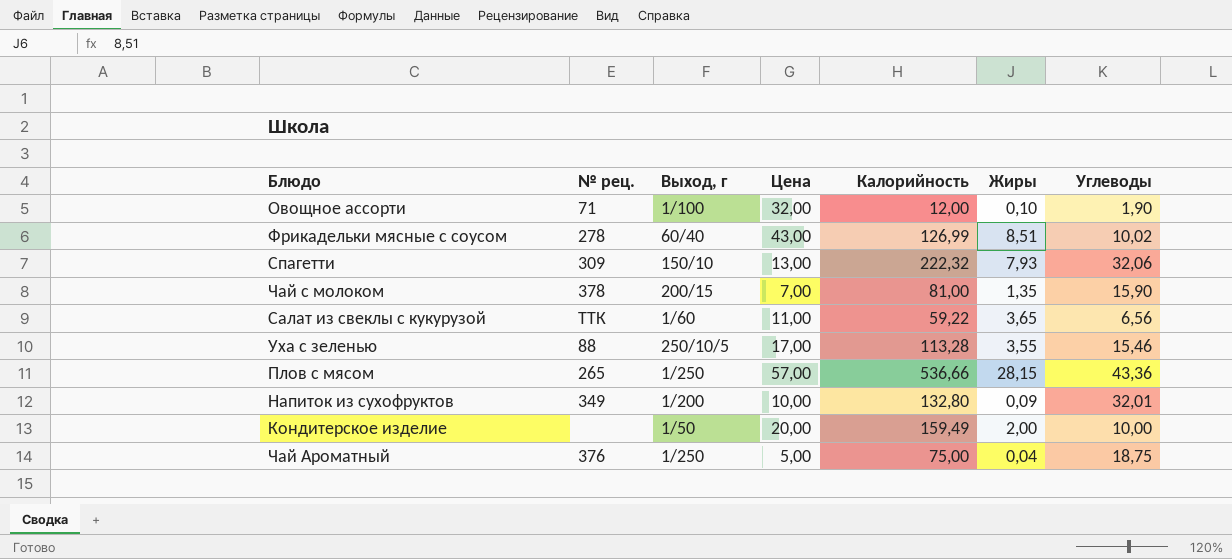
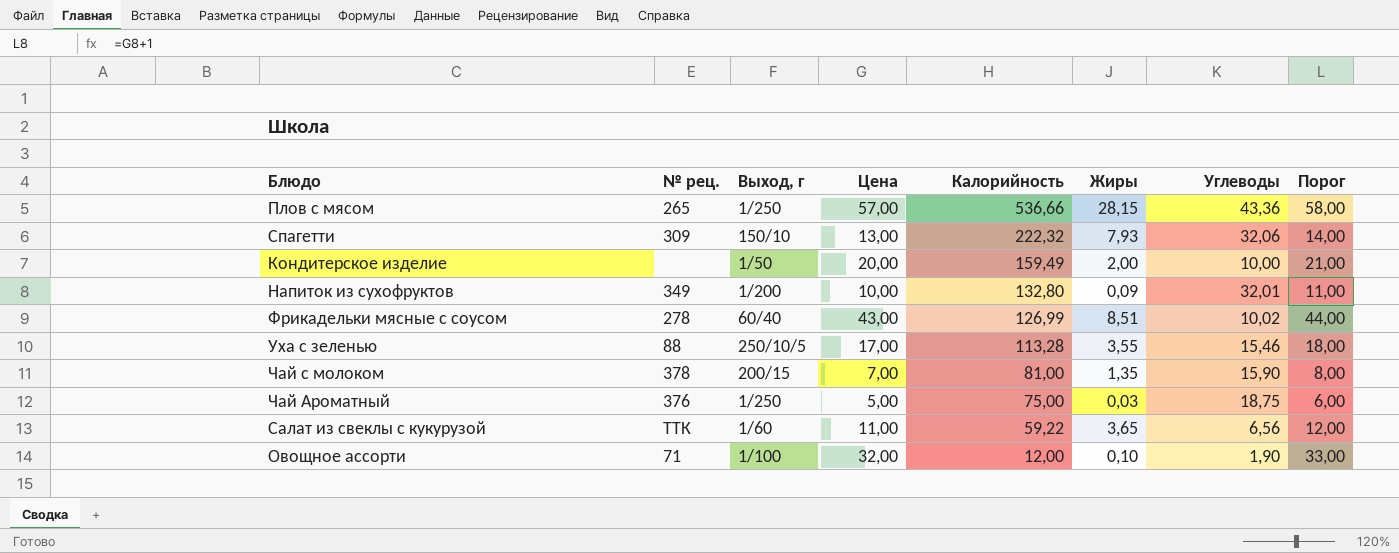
row order: none -> Калорийность descending
column Порог | formula: none -> [Цена] + 1
Чай Ароматный | Жиры: 0,04 -> 0,03

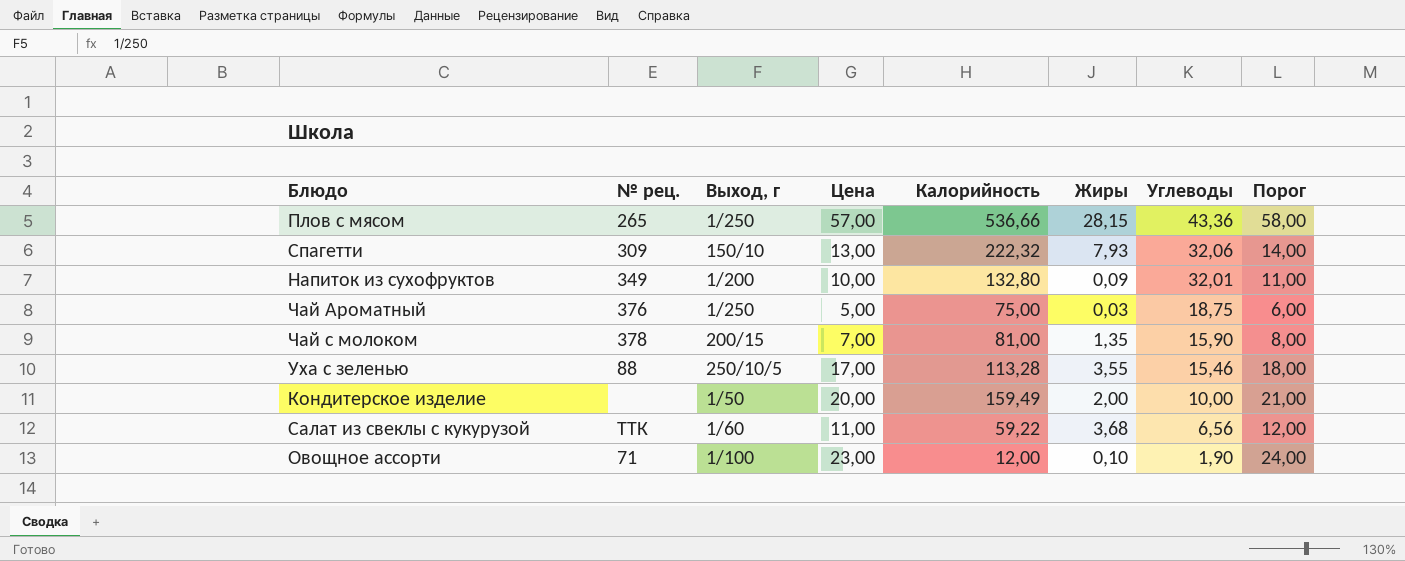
row order: Калорийность descending -> Углеводы descending
row Фрикадельки мясные с соусом: 278 | 60/40 | 43,00 | 126,99 | 8,51 | 10,02 | 44,00 -> none
Салат из свеклы с кукурузой | Жиры: 3,65 -> 3,68
Овощное ассорти | Цена: 32,00 -> 23,00
Овощное ассорти | Порог: 33,00 -> 24,00

